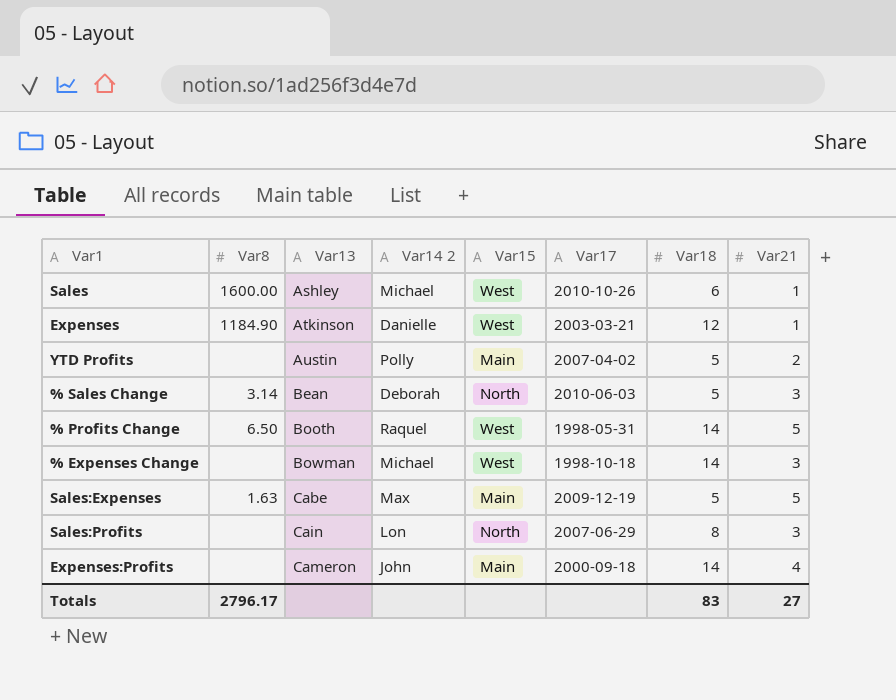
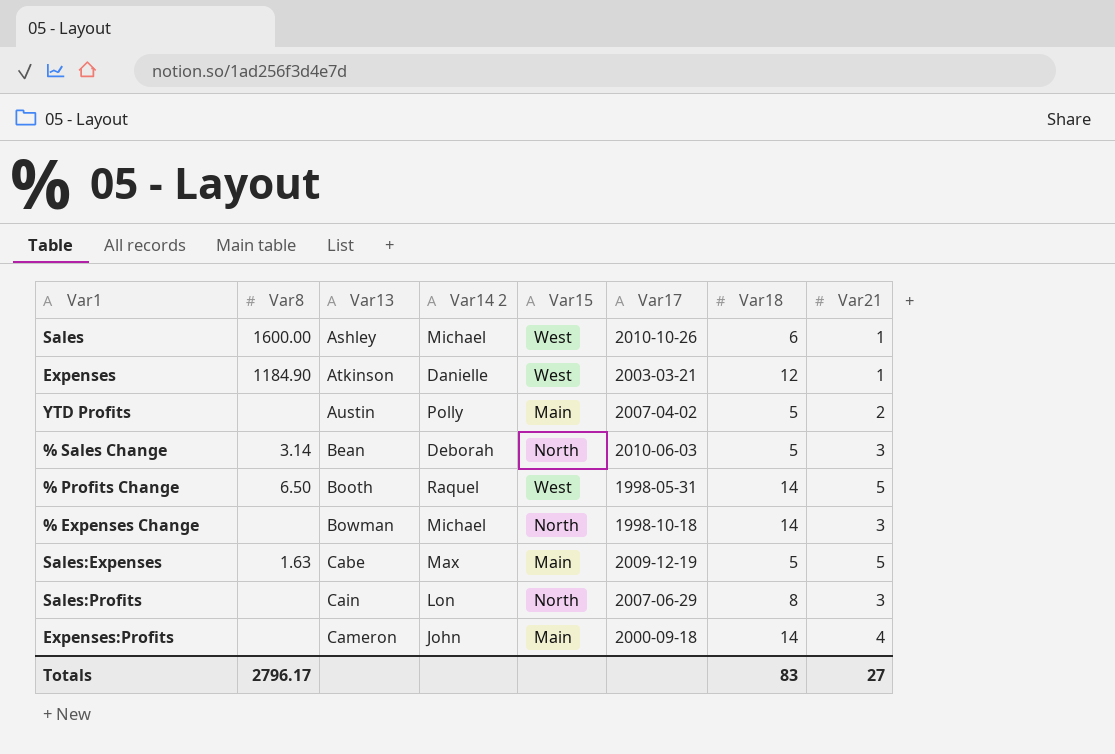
% Expenses Change | Var15: West -> North

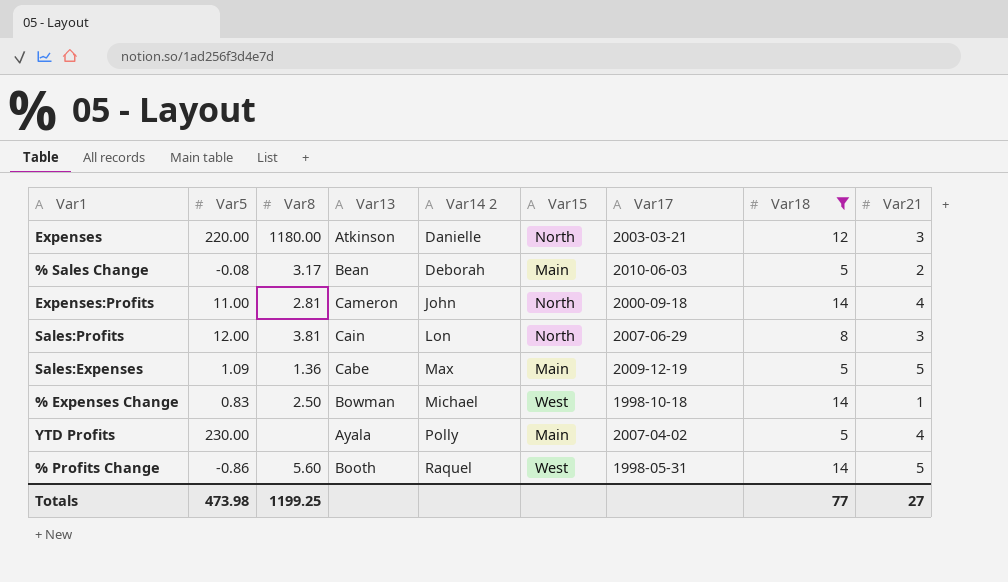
filter: none -> Var18 != 6
row order: Var13 ascending -> Var14 2 ascending
column Var5 | position: none -> 2
Expenses | Var8: 1184.90 -> 1180.00
Expenses | Var15: West -> North
Expenses | Var21: 1 -> 3
% Sales Change | Var8: 3.14 -> 3.17
% Sales Change | Var15: North -> Main
% Sales Change | Var21: 3 -> 2
Expenses:Profits | Var8: none -> 2.81
Expenses:Profits | Var15: Main -> North
Sales:Profits | Var8: none -> 3.81
Sales:Expenses | Var8: 1.63 -> 1.36
% Expenses Change | Var8: none -> 2.50
% Expenses Change | Var15: North -> West
% Expenses Change | Var21: 3 -> 1
YTD Profits | Var13: Austin -> Ayala
YTD Profits | Var21: 2 -> 4
% Profits Change | Var8: 6.50 -> 5.60
Totals | Var8: 2796.17 -> 1199.25
Totals | Var18: 83 -> 77

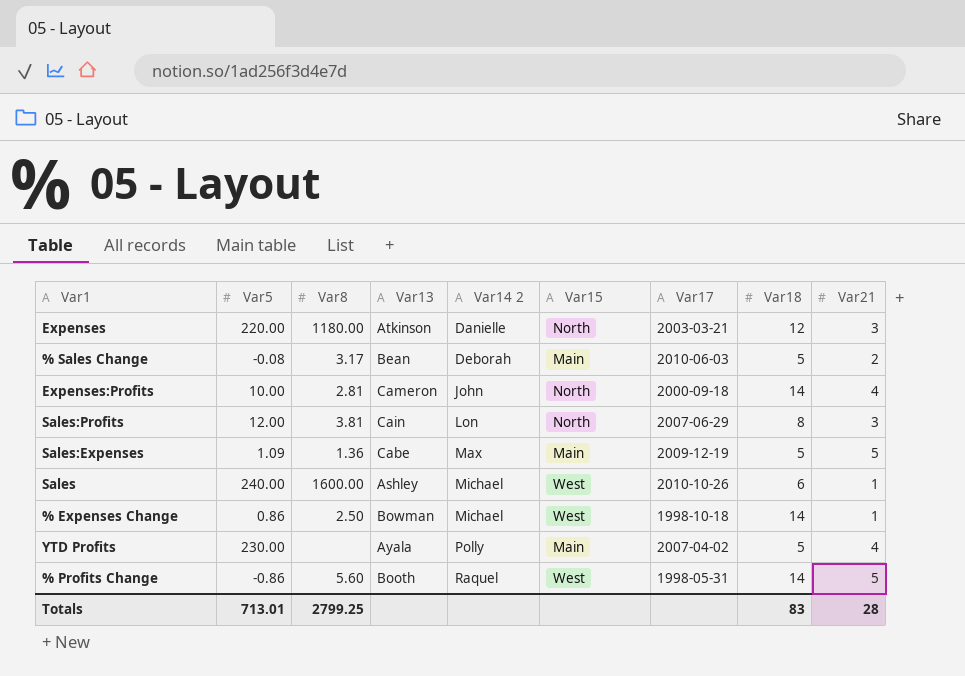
filter: Var18 != 6 -> none
Expenses:Profits | Var5: 11.00 -> 10.00
% Expenses Change | Var5: 0.83 -> 0.86
Totals | Var5: 473.98 -> 713.01
Totals | Var8: 1199.25 -> 2799.25
Totals | Var18: 77 -> 83
Totals | Var21: 27 -> 28

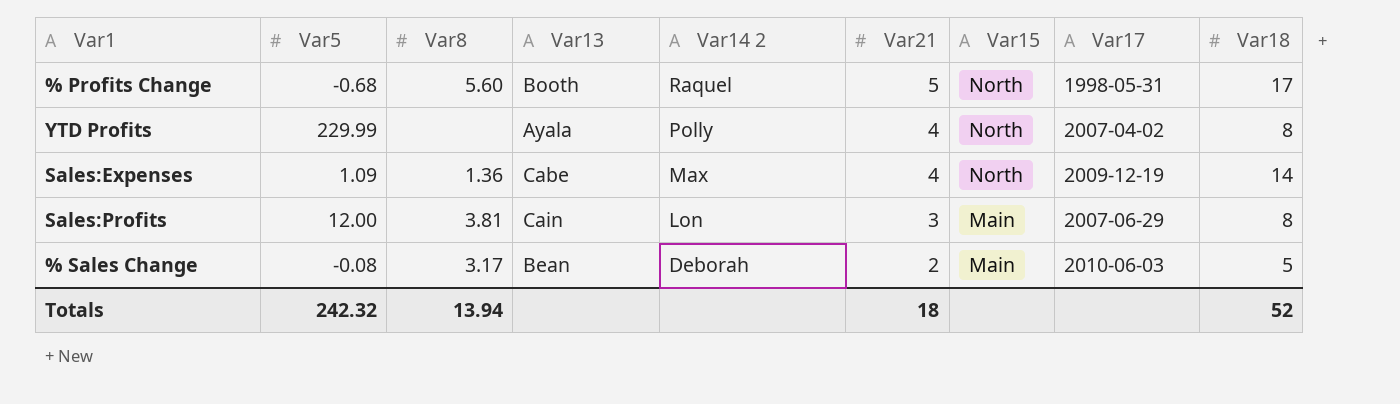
row order: Var14 2 ascending -> Var14 2 descending
column Var21 | position: 9 -> 6
row Expenses: 220.00 | 1180.00 | Atkinson | Danielle | North | 2003-03-21 | 12 | 3 -> none
row Expenses:Profits: 10.00 | 2.81 | Cameron | John | North | 2000-09-18 | 14 | 4 -> none
row Sales: 240.00 | 1600.00 | Ashley | Michael | West | 2010-10-26 | 6 | 1 -> none
row % Expenses Change: 0.86 | 2.50 | Bowman | Michael | West | 1998-10-18 | 14 | 1 -> none
% Profits Change | Var5: -0.86 -> -0.68
% Profits Change | Var15: West -> North
% Profits Change | Var18: 14 -> 17
YTD Profits | Var5: 230.00 -> 229.99
YTD Profits | Var15: Main -> North
YTD Profits | Var18: 5 -> 8
Sales:Expenses | Var21: 5 -> 4
Sales:Expenses | Var15: Main -> North
Sales:Expenses | Var18: 5 -> 14
Sales:Profits | Var15: North -> Main
Totals | Var5: 713.01 -> 242.32
Totals | Var8: 2799.25 -> 13.94
Totals | Var21: 28 -> 18
Totals | Var18: 83 -> 52

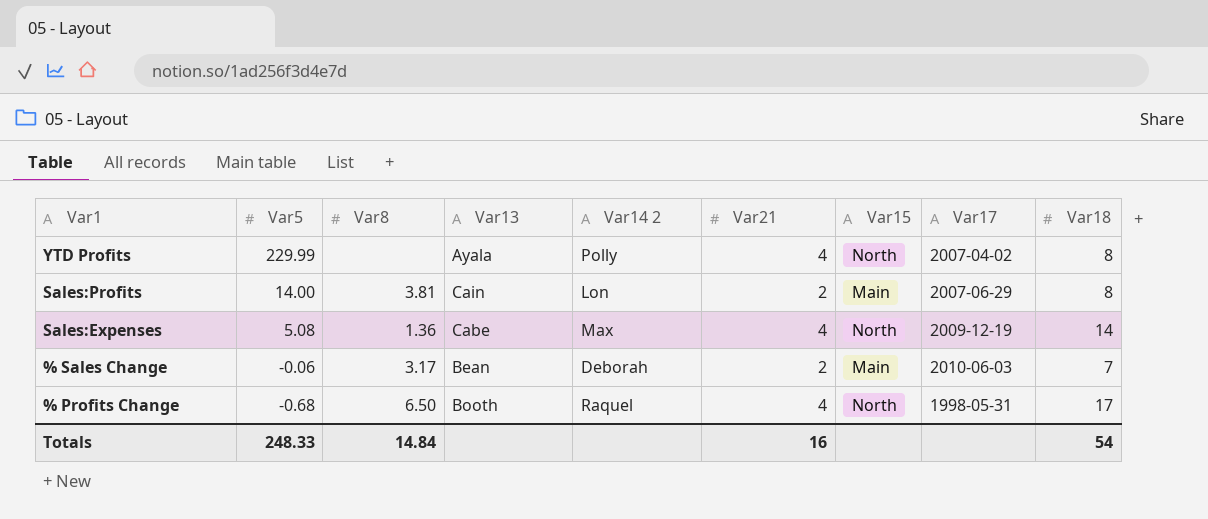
row order: Var14 2 descending -> Var1 descending
Sales:Profits | Var5: 12.00 -> 14.00
Sales:Profits | Var21: 3 -> 2
Sales:Expenses | Var5: 1.09 -> 5.08
% Sales Change | Var5: -0.08 -> -0.06
% Sales Change | Var18: 5 -> 7
% Profits Change | Var8: 5.60 -> 6.50
% Profits Change | Var21: 5 -> 4
Totals | Var5: 242.32 -> 248.33
Totals | Var8: 13.94 -> 14.84
Totals | Var21: 18 -> 16
Totals | Var18: 52 -> 54

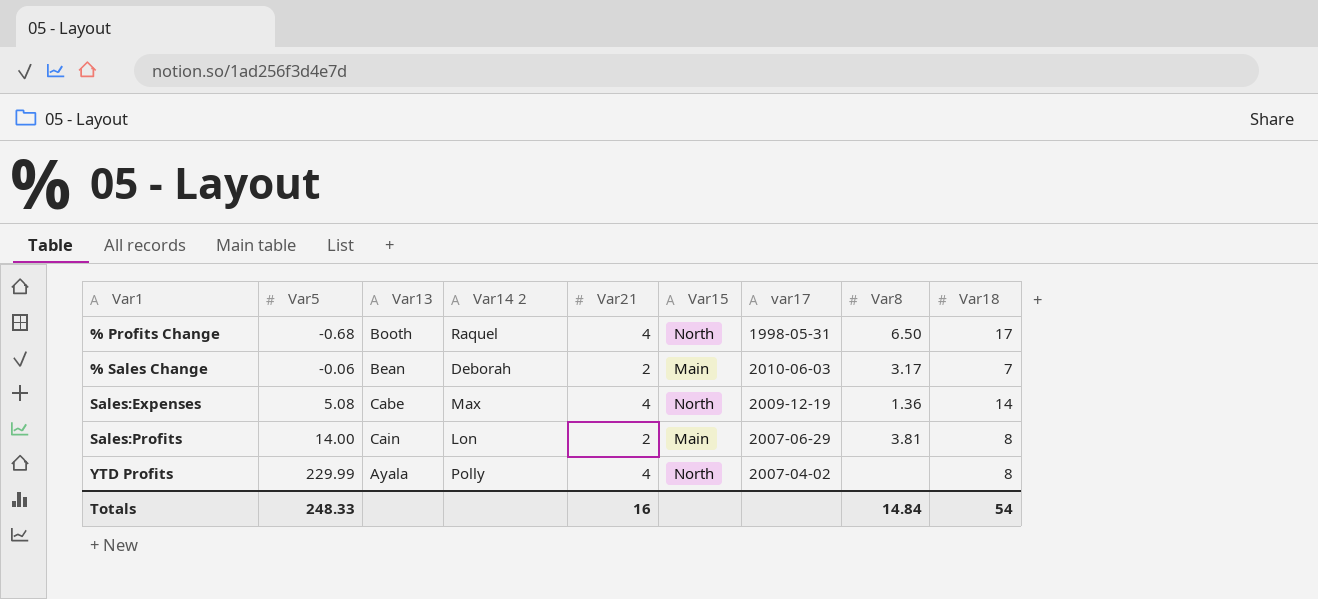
row order: Var1 descending -> Var1 ascending
column name: Var17 -> var17
column Var8 | position: 3 -> 8

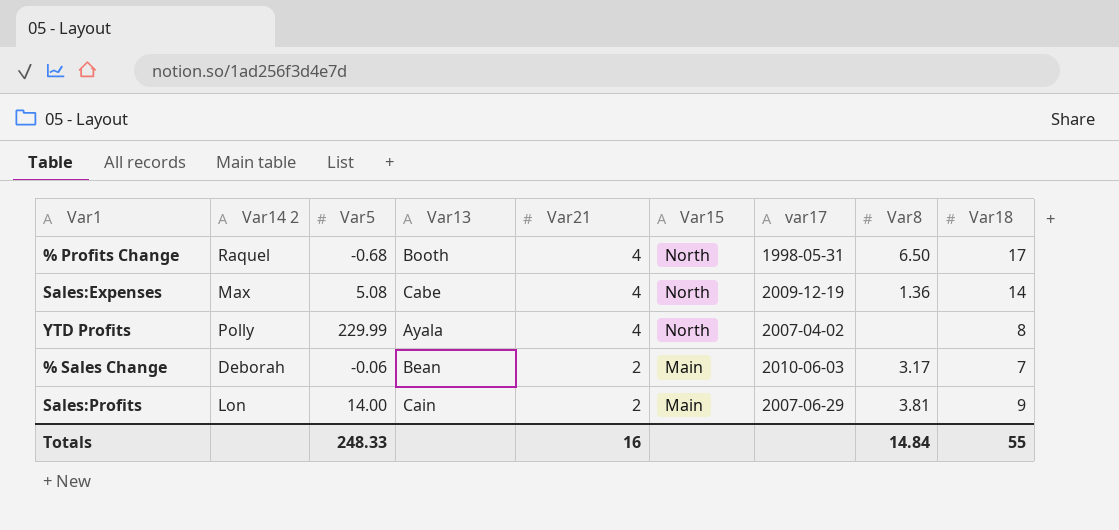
row order: Var1 ascending -> Var21 descending
column Var14 2 | position: 4 -> 2
Sales:Profits | Var18: 8 -> 9
Totals | Var18: 54 -> 55

